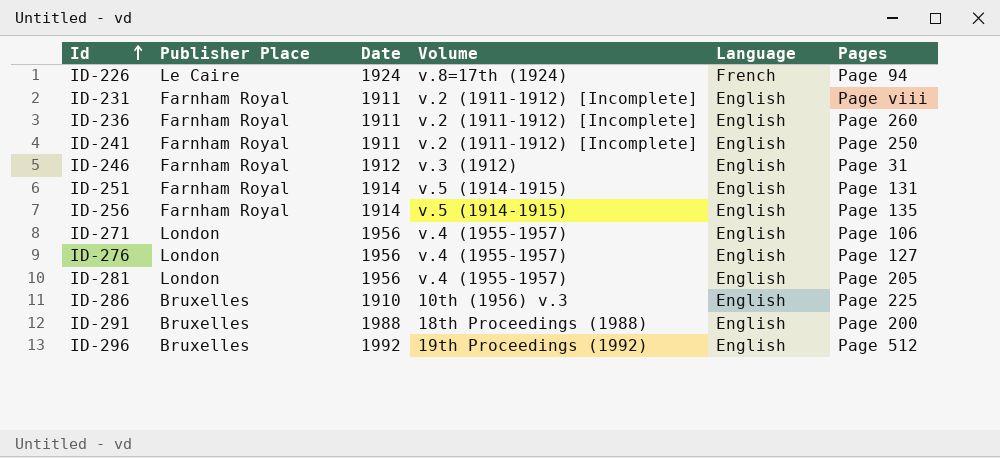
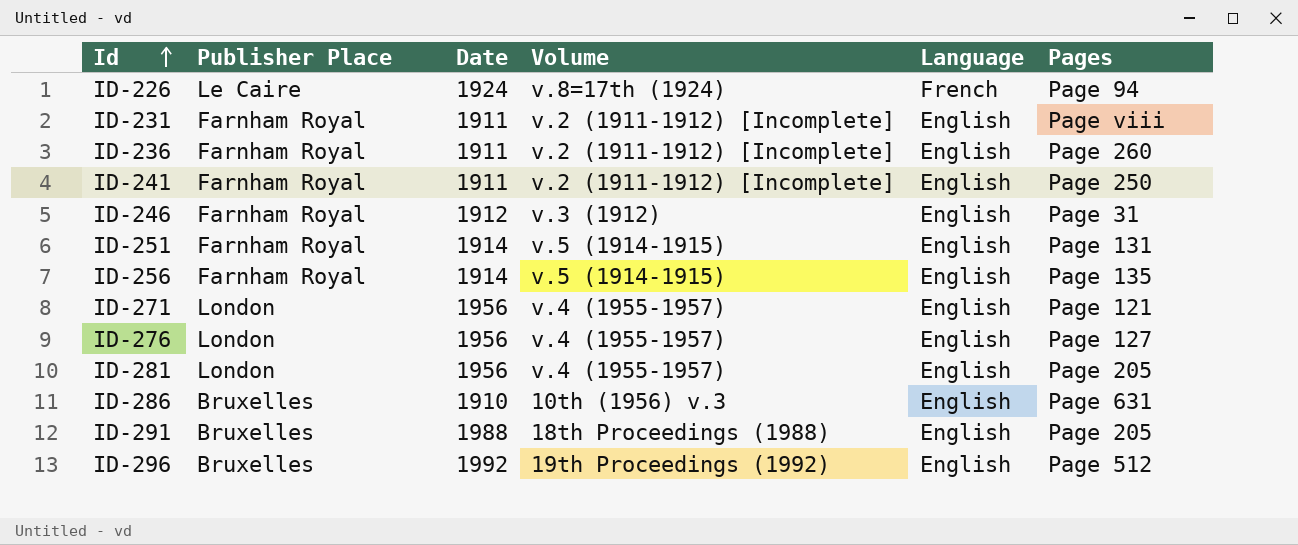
ID-271 | Pages: Page 106 -> Page 121
ID-286 | Pages: Page 225 -> Page 631
ID-291 | Pages: Page 200 -> Page 205

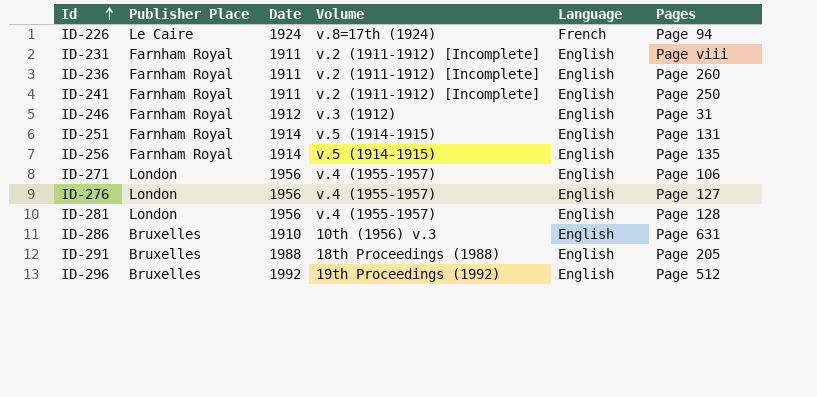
ID-271 | Pages: Page 121 -> Page 106
ID-281 | Pages: Page 205 -> Page 128

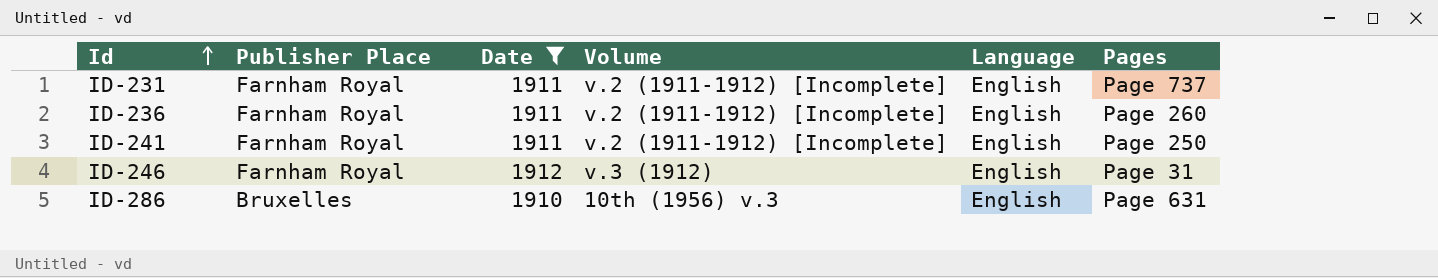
filter: none -> Date <= 1912
ID-231 | Pages: Page viii -> Page 737

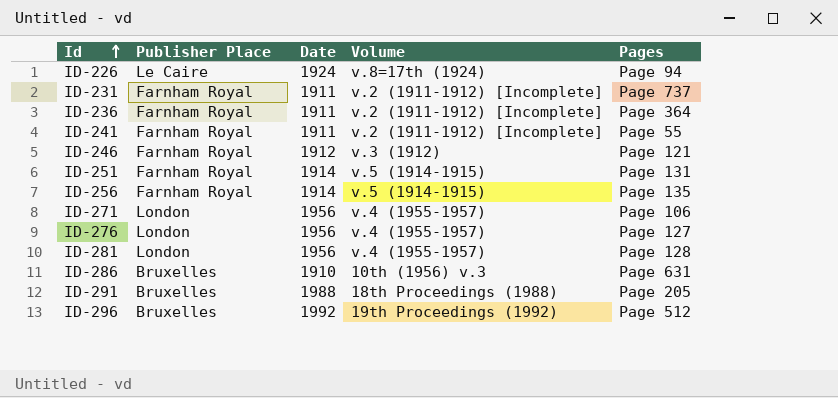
filter: Date <= 1912 -> none
column Language | position: 5 -> none
ID-236 | Pages: Page 260 -> Page 364
ID-241 | Pages: Page 250 -> Page 55
ID-246 | Pages: Page 31 -> Page 121

